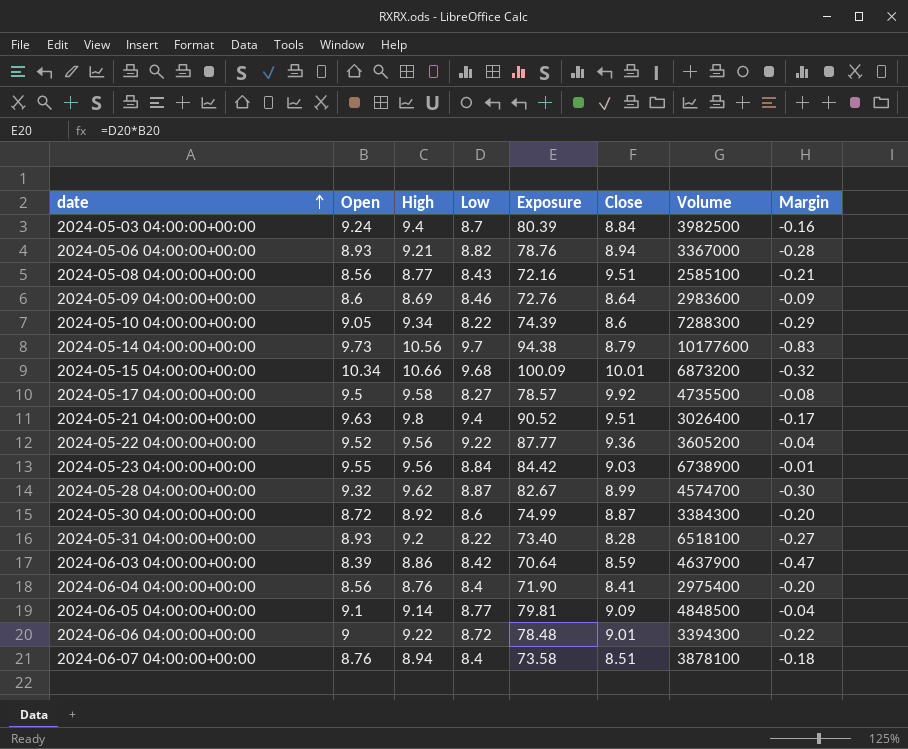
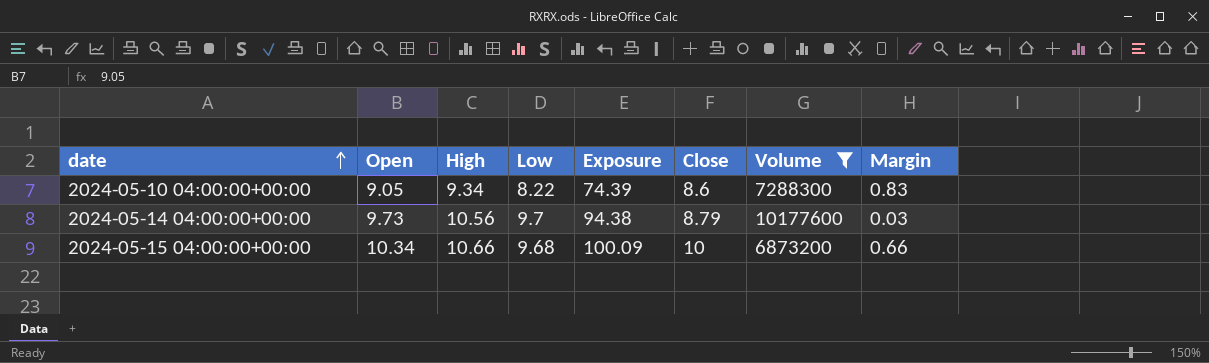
filter: none -> Volume >= 6873200
column Margin | formula: [Open] - [High] -> [Open] - [Low]
2024-05-15 04:00:00+00:00 | Close: 10.01 -> 10

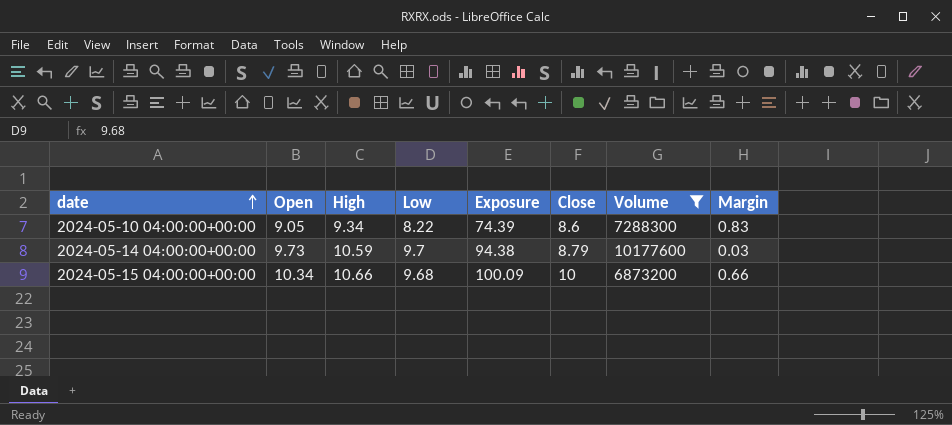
2024-05-14 04:00:00+00:00 | High: 10.56 -> 10.59

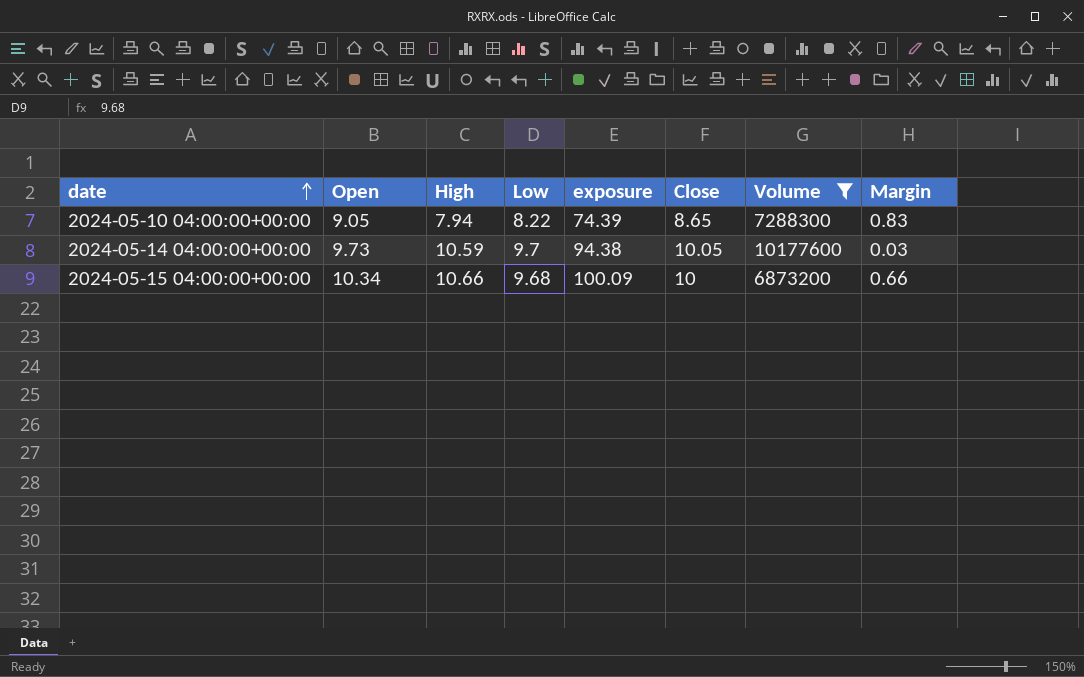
column name: Exposure -> exposure
2024-05-10 04:00:00+00:00 | High: 9.34 -> 7.94
2024-05-10 04:00:00+00:00 | Close: 8.6 -> 8.65
2024-05-14 04:00:00+00:00 | Close: 8.79 -> 10.05

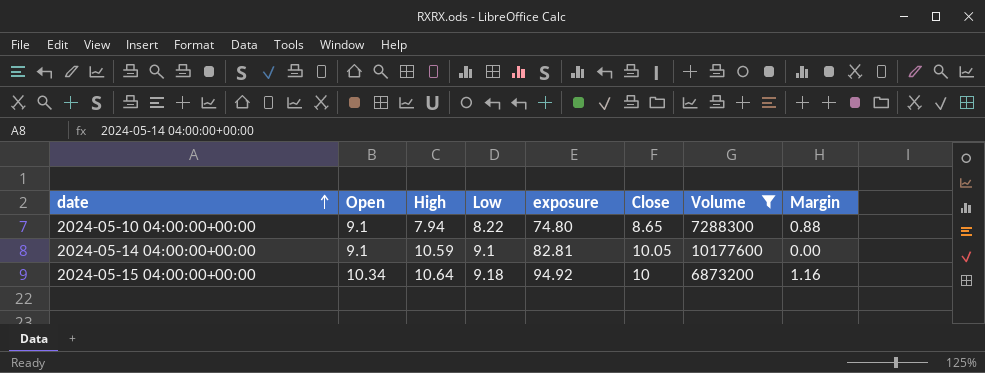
2024-05-10 04:00:00+00:00 | Open: 9.05 -> 9.1
2024-05-10 04:00:00+00:00 | exposure: 74.39 -> 74.80
2024-05-10 04:00:00+00:00 | Margin: 0.83 -> 0.88
2024-05-14 04:00:00+00:00 | Open: 9.73 -> 9.1
2024-05-14 04:00:00+00:00 | Low: 9.7 -> 9.1
2024-05-14 04:00:00+00:00 | exposure: 94.38 -> 82.81
2024-05-14 04:00:00+00:00 | Margin: 0.03 -> 0.00
2024-05-15 04:00:00+00:00 | High: 10.66 -> 10.64
2024-05-15 04:00:00+00:00 | Low: 9.68 -> 9.18
2024-05-15 04:00:00+00:00 | exposure: 100.09 -> 94.92
2024-05-15 04:00:00+00:00 | Margin: 0.66 -> 1.16

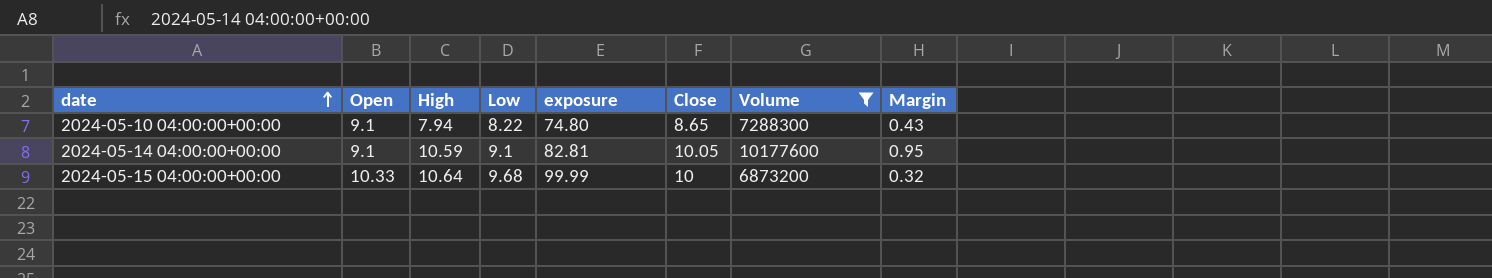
column Margin | formula: [Open] - [Low] -> [Close] - [Low]
2024-05-15 04:00:00+00:00 | Open: 10.34 -> 10.33
2024-05-15 04:00:00+00:00 | Low: 9.18 -> 9.68
2024-05-15 04:00:00+00:00 | exposure: 94.92 -> 99.99

